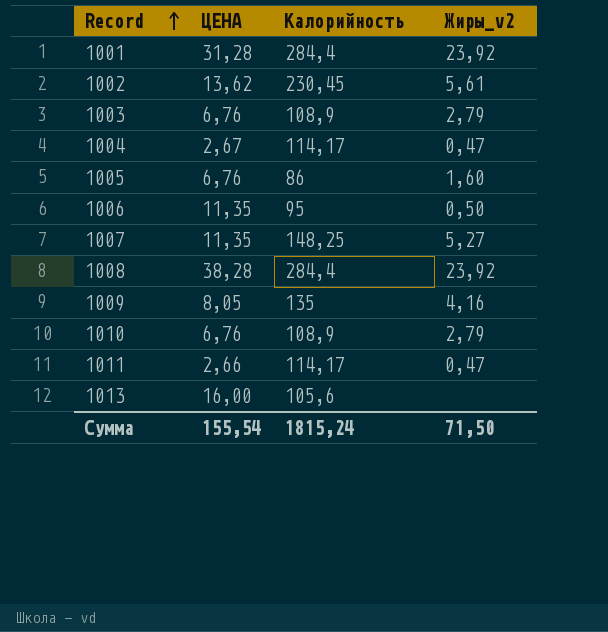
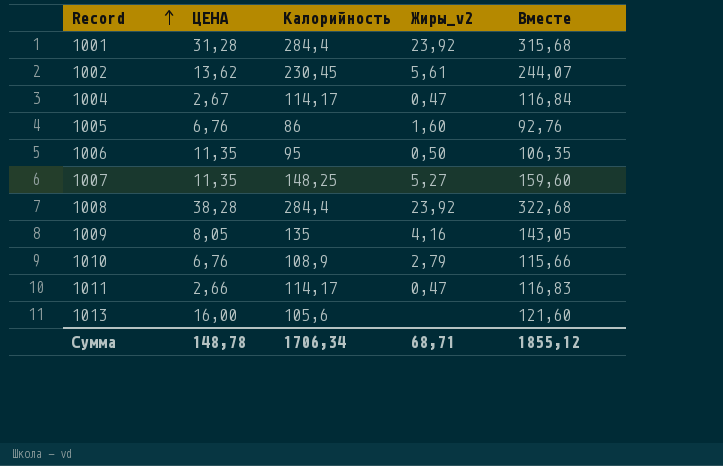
column Вместе | formula: none -> [ЦЕНА] + [Калорийность]
row 1003: 6,76 | 108,9 | 2,79 -> none
Сумма | ЦЕНА: 155,54 -> 148,78
Сумма | Калорийность: 1815,24 -> 1706,34
Сумма | Жиры_v2: 71,50 -> 68,71

